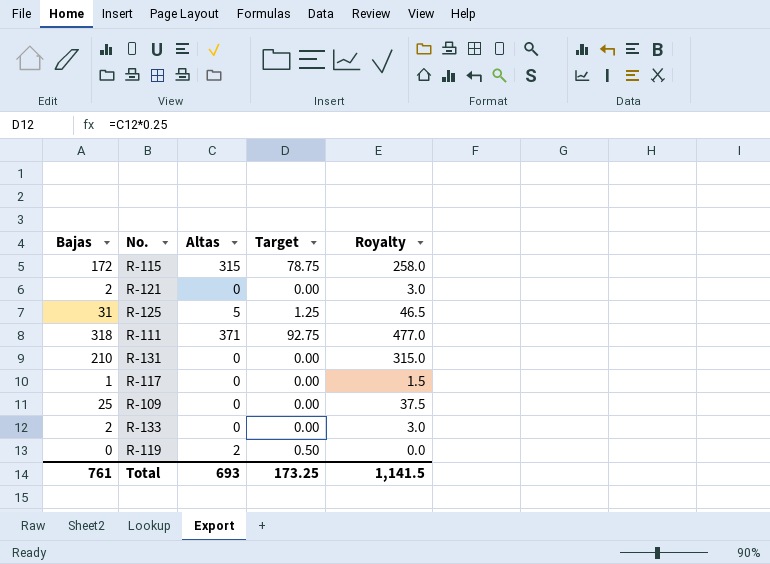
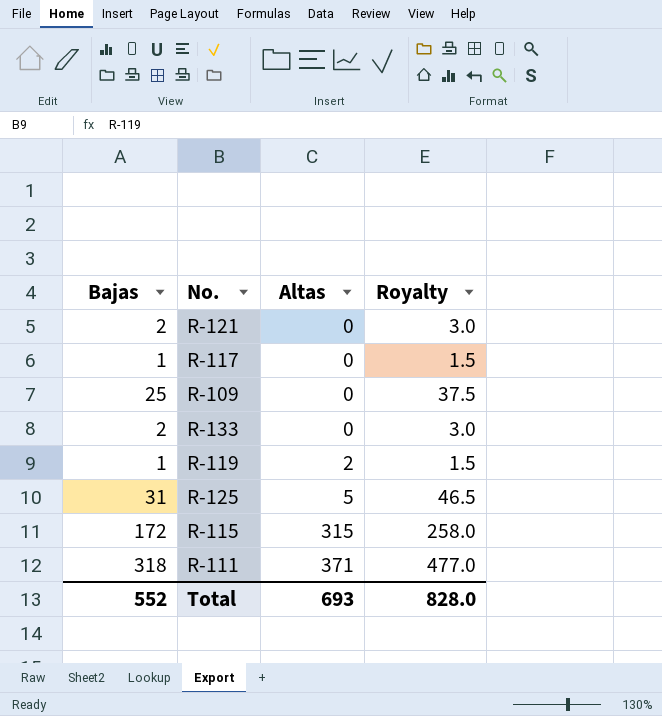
row order: none -> Altas ascending
column Target | formula: [Altas] * 0.25 -> none
row R-131: 210 | 0 | 0.00 | 315.0 -> none
R-119 | Bajas: 0 -> 1
R-119 | Royalty: 0.0 -> 1.5
Total | Bajas: 761 -> 552
Total | Royalty: 1,141.5 -> 828.0

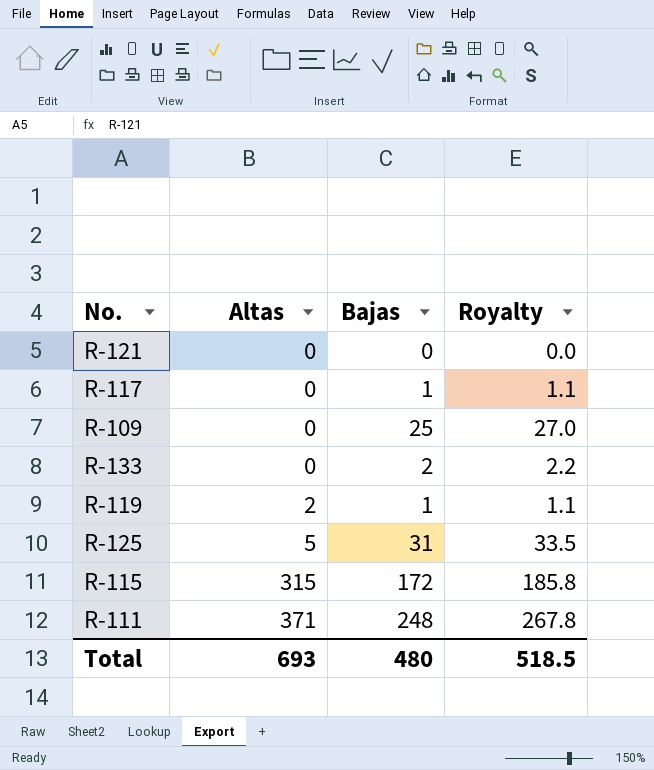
column Bajas | position: 1 -> 3
column Royalty | formula: [Bajas] * 1.5 -> [Bajas] * 1.08
R-121 | Bajas: 2 -> 0
R-111 | Bajas: 318 -> 248
Total | Bajas: 552 -> 480
Total | Royalty: 828.0 -> 518.5

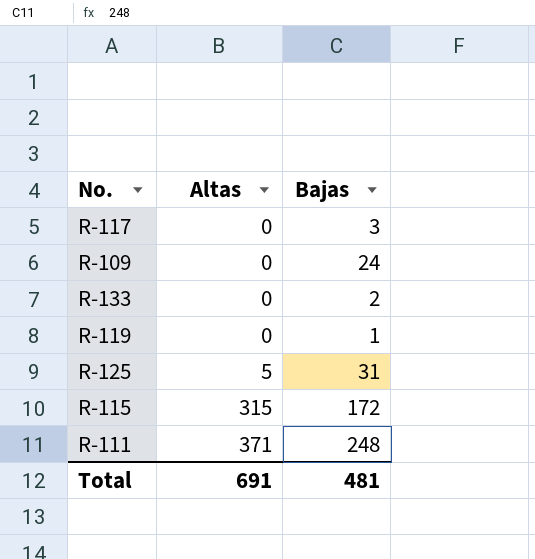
column Royalty | formula: [Bajas] * 1.08 -> none
row R-121: 0 | 0 | 0.0 -> none
R-117 | Bajas: 1 -> 3
R-109 | Bajas: 25 -> 24
R-119 | Altas: 2 -> 0
Total | Altas: 693 -> 691
Total | Bajas: 480 -> 481

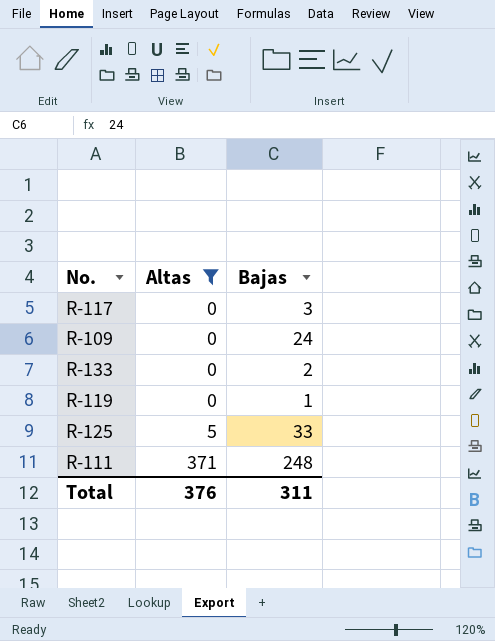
filter: none -> Altas != 315
R-125 | Bajas: 31 -> 33
Total | Altas: 691 -> 376
Total | Bajas: 481 -> 311

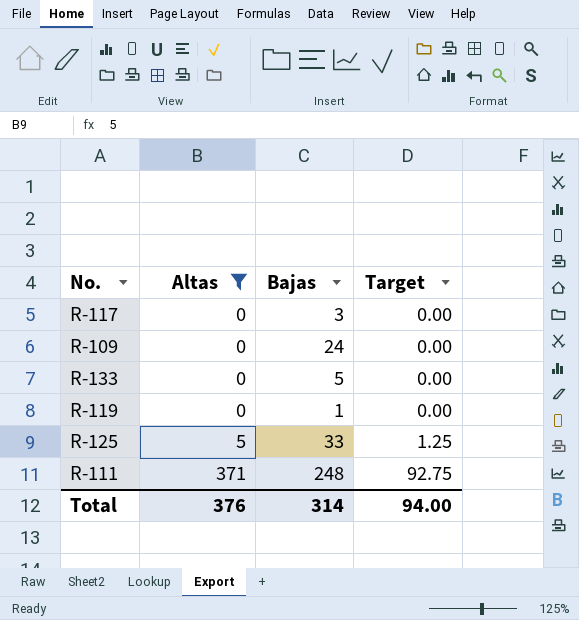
column Target | formula: none -> [Altas] * 0.25
R-133 | Bajas: 2 -> 5
Total | Bajas: 311 -> 314

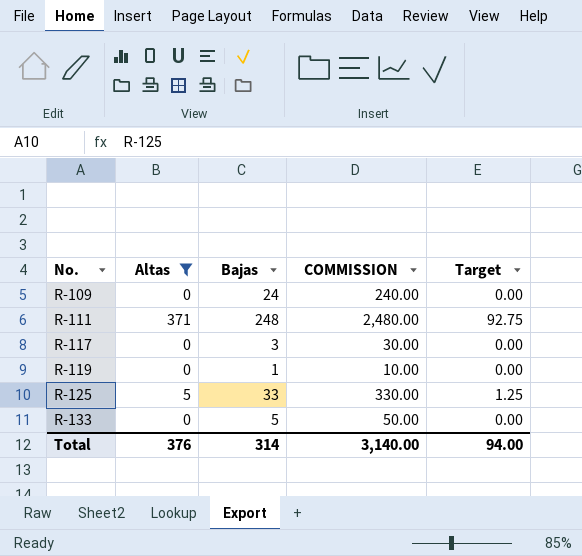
row order: Altas ascending -> No. ascending
column COMMISSION | formula: none -> [Bajas] * 10

